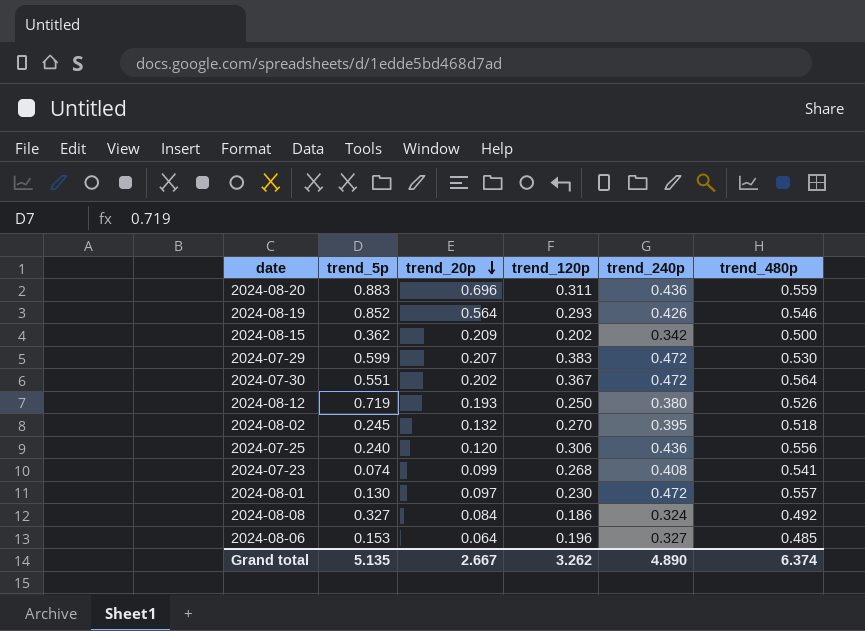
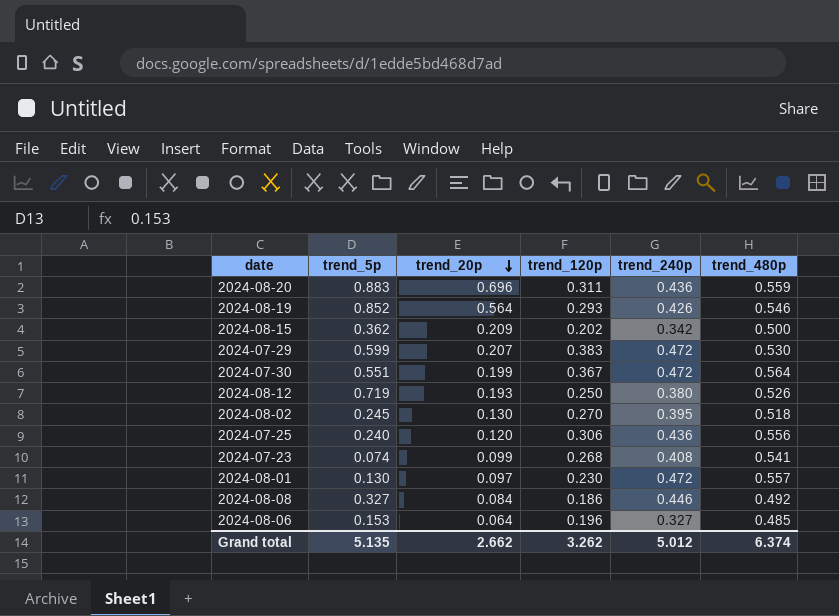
2024-07-30 | trend_20p: 0.202 -> 0.199
2024-08-02 | trend_20p: 0.132 -> 0.130
2024-08-08 | trend_240p: 0.324 -> 0.446
Grand total | trend_20p: 2.667 -> 2.662
Grand total | trend_240p: 4.890 -> 5.012

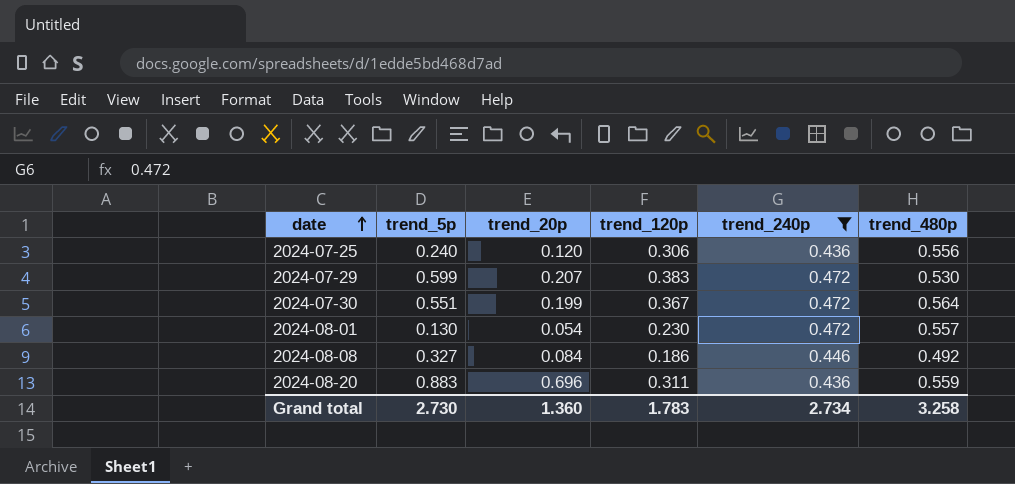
filter: none -> trend_240p >= 0.436
row order: trend_20p descending -> date ascending
2024-08-01 | trend_20p: 0.097 -> 0.054
Grand total | trend_5p: 5.135 -> 2.730
Grand total | trend_20p: 2.662 -> 1.360
Grand total | trend_120p: 3.262 -> 1.783
Grand total | trend_240p: 5.012 -> 2.734
Grand total | trend_480p: 6.374 -> 3.258

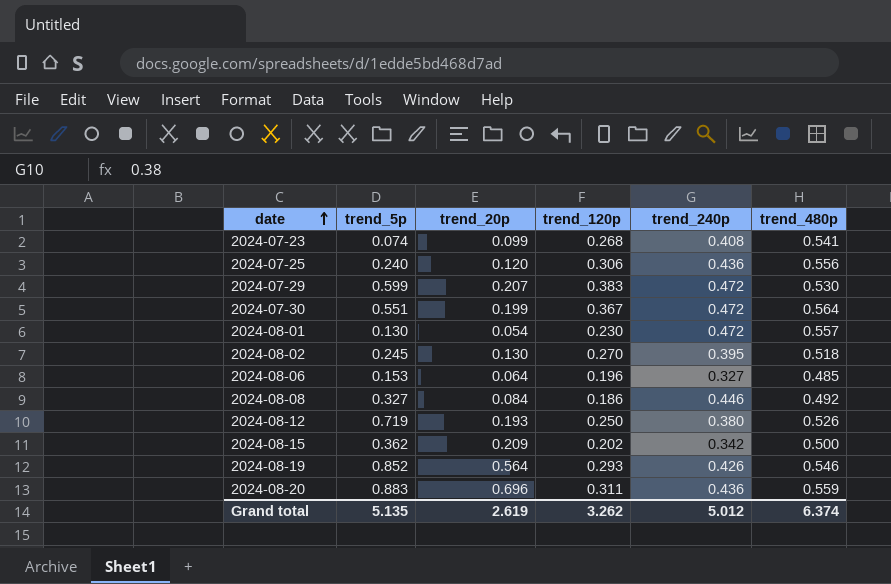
filter: trend_240p >= 0.436 -> none
Grand total | trend_5p: 2.730 -> 5.135
Grand total | trend_20p: 1.360 -> 2.619
Grand total | trend_120p: 1.783 -> 3.262
Grand total | trend_240p: 2.734 -> 5.012
Grand total | trend_480p: 3.258 -> 6.374

